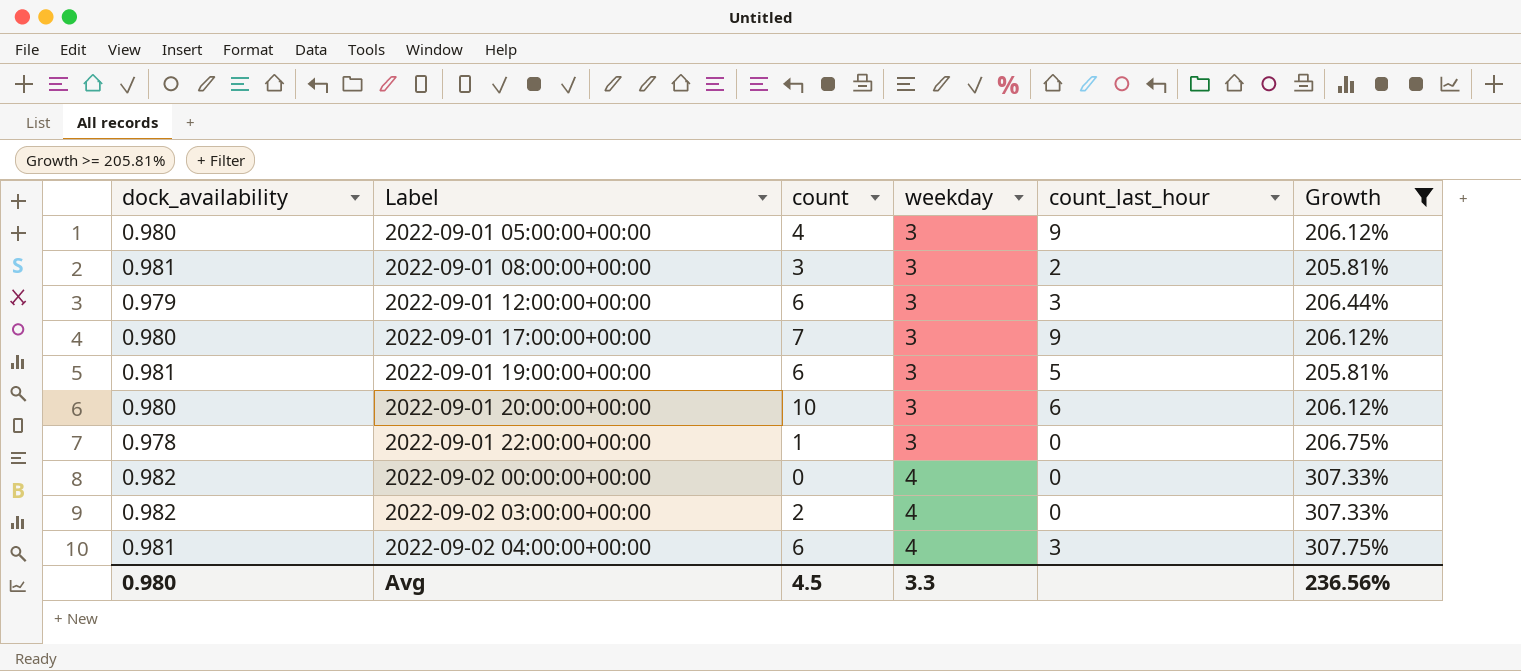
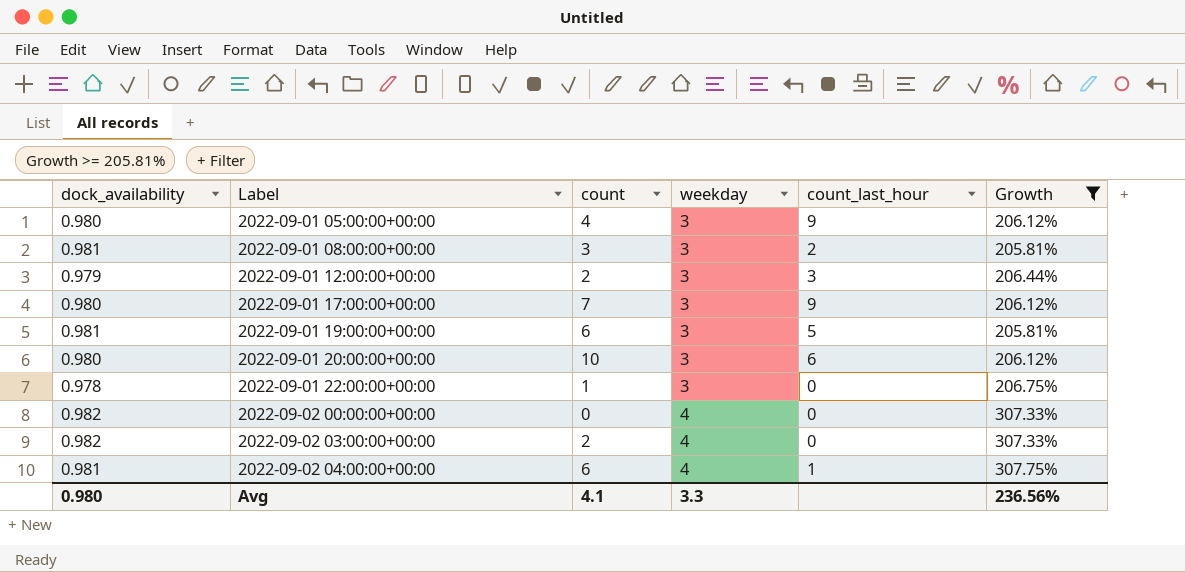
2022-09-01 12:00:00+00:00 | count: 6 -> 2
2022-09-02 04:00:00+00:00 | count_last_hour: 3 -> 1
Avg | count: 4.5 -> 4.1

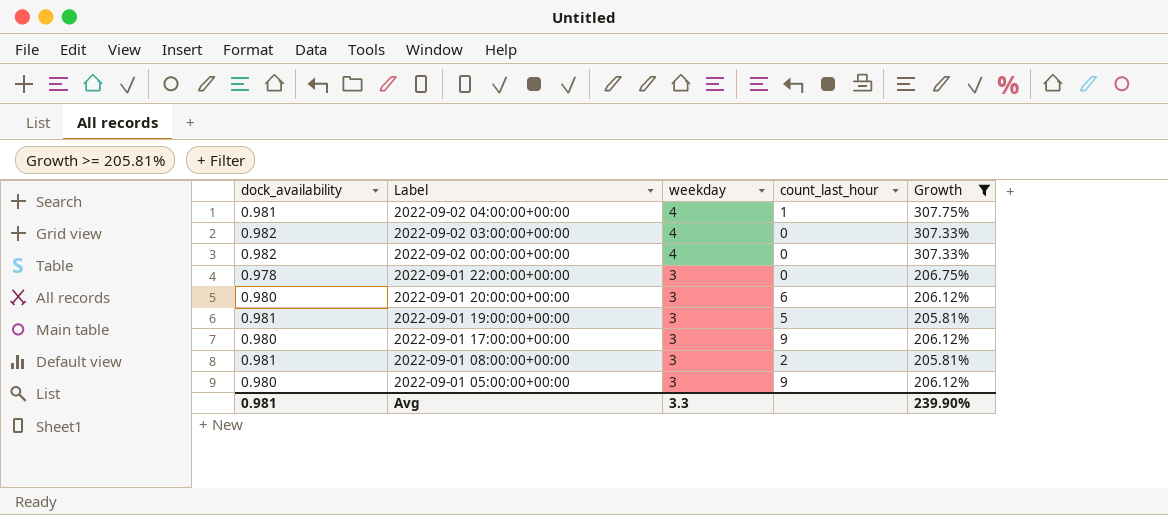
row order: Label ascending -> Label descending
column count | position: 3 -> none
row 2022-09-01 12:00:00+00:00: 0.979 | 2 | 3 | 3 | 206.44% -> none
Avg | dock_availability: 0.980 -> 0.981
Avg | Growth: 236.56% -> 239.90%

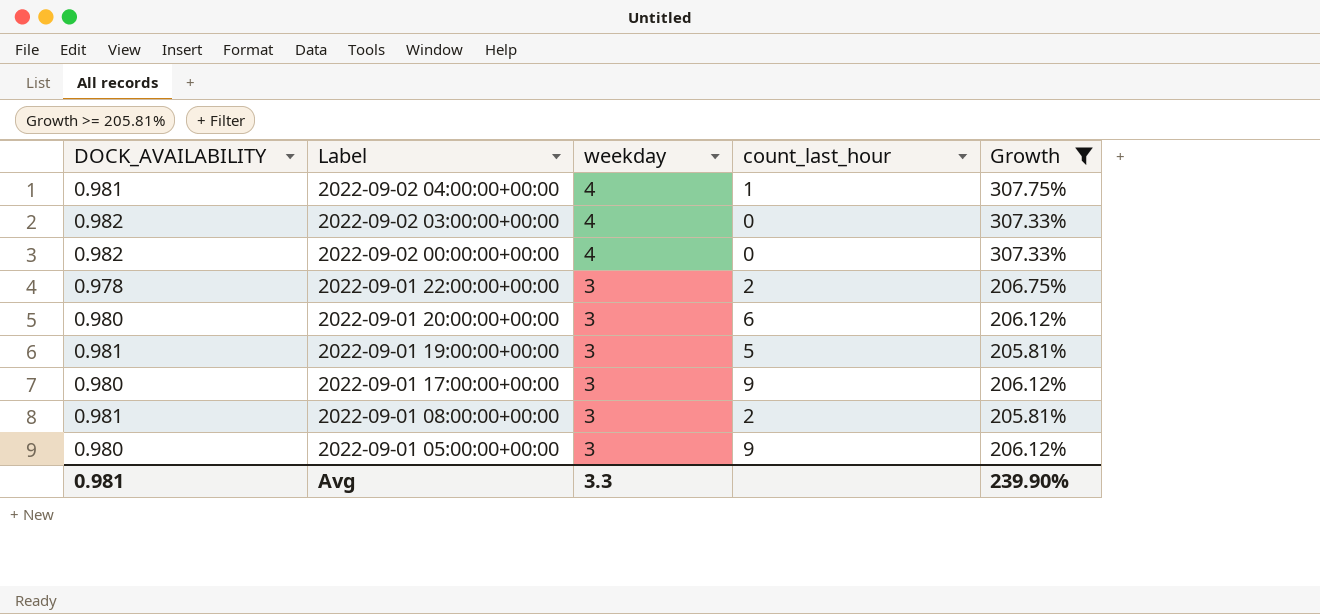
column name: dock_availability -> DOCK_AVAILABILITY
2022-09-01 22:00:00+00:00 | count_last_hour: 0 -> 2

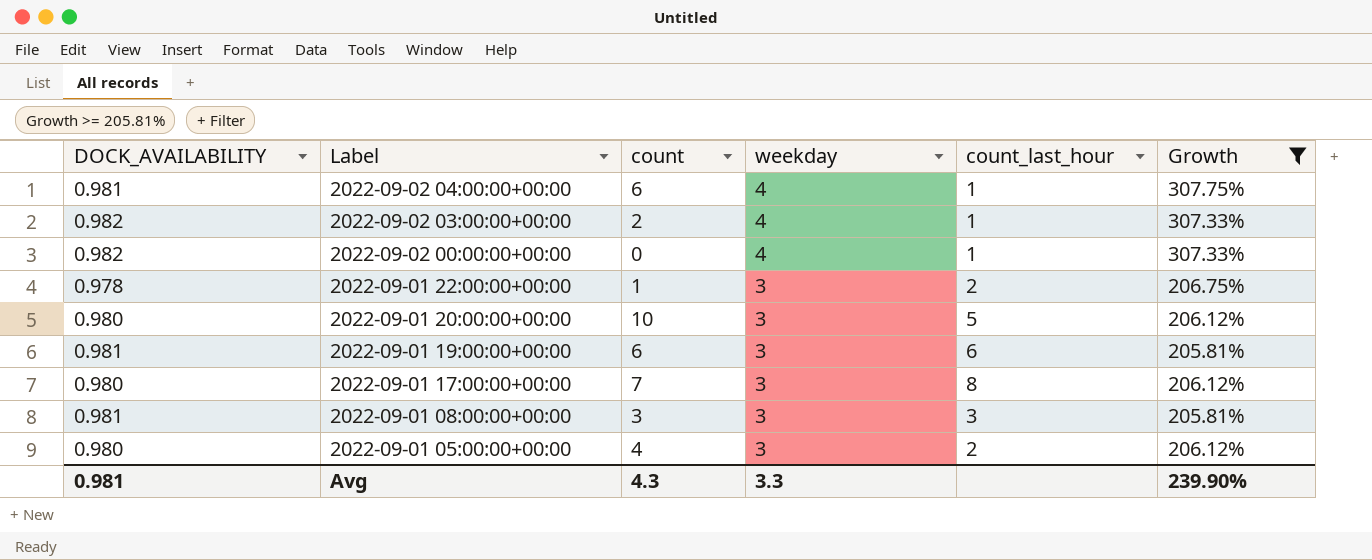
column count | position: none -> 3
2022-09-02 03:00:00+00:00 | count_last_hour: 0 -> 1
2022-09-02 00:00:00+00:00 | count_last_hour: 0 -> 1
2022-09-01 20:00:00+00:00 | count_last_hour: 6 -> 5
2022-09-01 19:00:00+00:00 | count_last_hour: 5 -> 6
2022-09-01 17:00:00+00:00 | count_last_hour: 9 -> 8
2022-09-01 08:00:00+00:00 | count_last_hour: 2 -> 3
2022-09-01 05:00:00+00:00 | count_last_hour: 9 -> 2

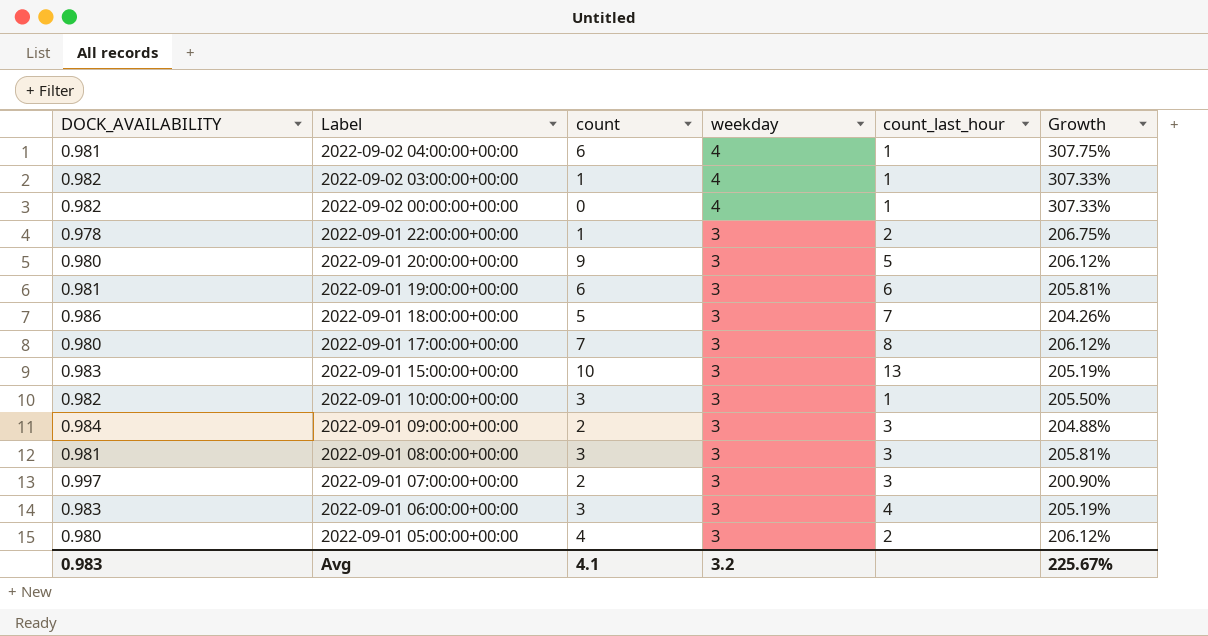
filter: Growth >= 205.81% -> none
2022-09-02 03:00:00+00:00 | count: 2 -> 1
2022-09-01 20:00:00+00:00 | count: 10 -> 9
Avg | DOCK_AVAILABILITY: 0.981 -> 0.983
Avg | count: 4.3 -> 4.1
Avg | weekday: 3.3 -> 3.2
Avg | Growth: 239.90% -> 225.67%

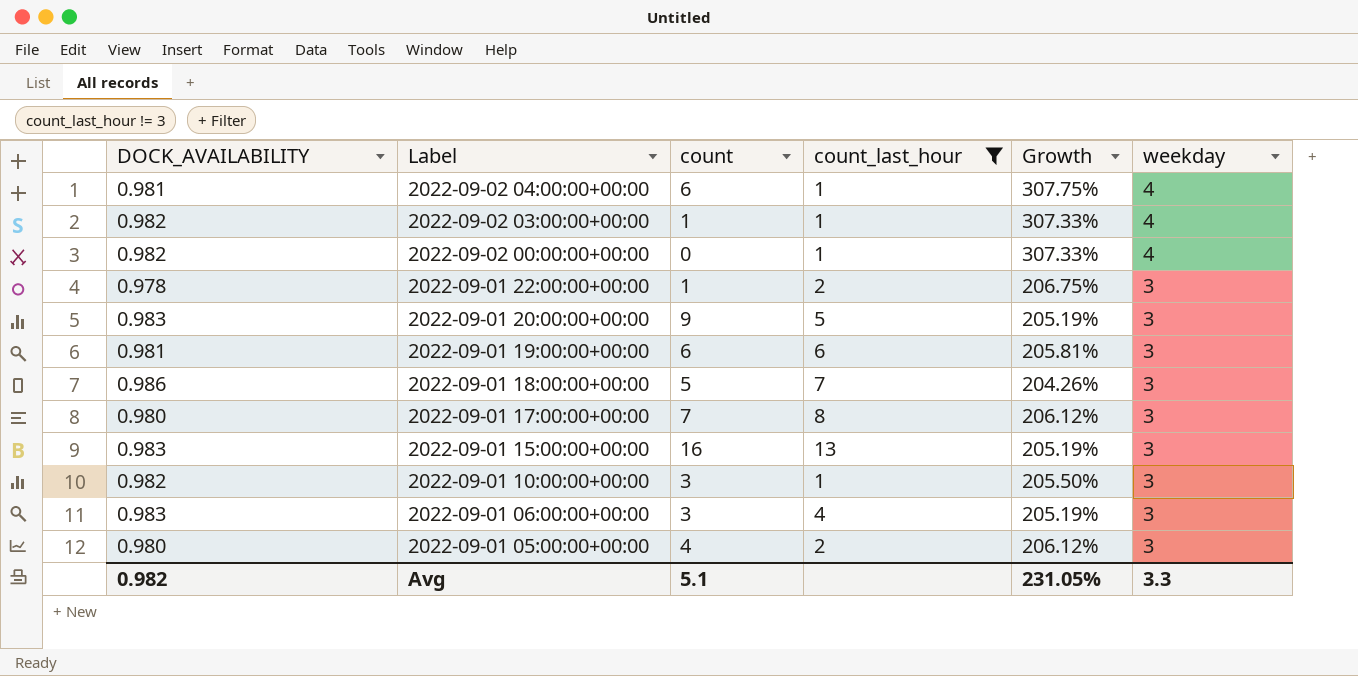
filter: none -> count_last_hour != 3
column weekday | position: 4 -> 6
2022-09-01 20:00:00+00:00 | DOCK_AVAILABILITY: 0.980 -> 0.983
2022-09-01 20:00:00+00:00 | Growth: 206.12% -> 205.19%
2022-09-01 15:00:00+00:00 | count: 10 -> 16
Avg | DOCK_AVAILABILITY: 0.983 -> 0.982
Avg | count: 4.1 -> 5.1
Avg | Growth: 225.67% -> 231.05%
Avg | weekday: 3.2 -> 3.3

